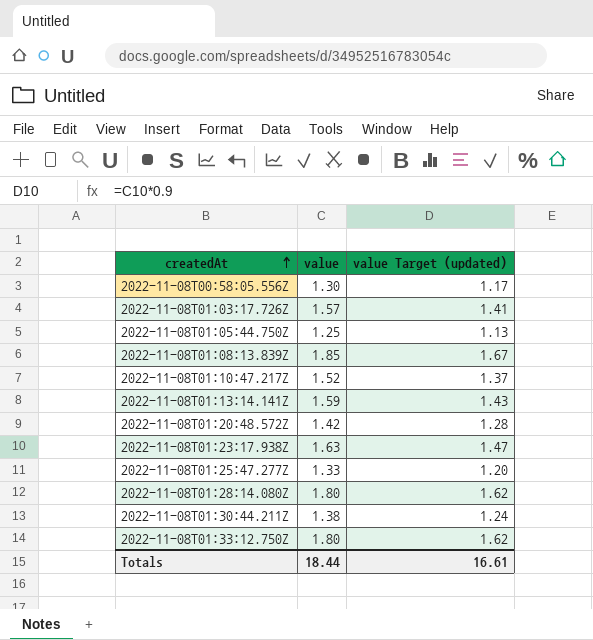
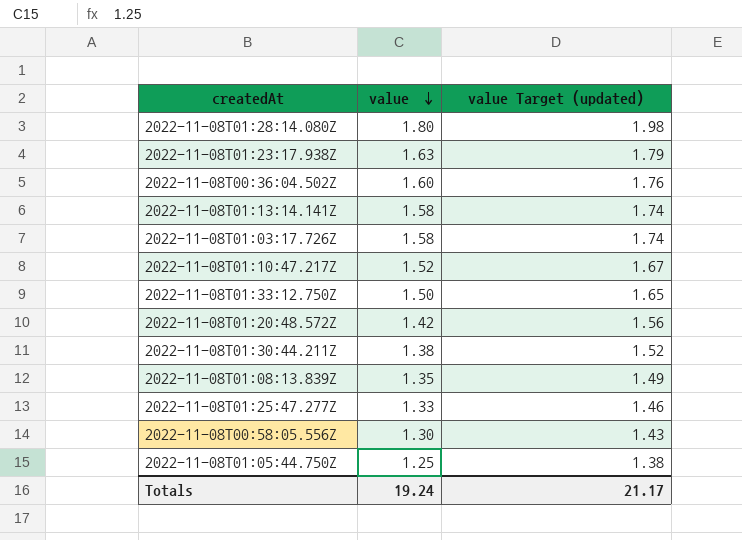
row order: createdAt ascending -> value descending
column value Target (updated) | formula: [value] * 0.9 -> [value] * 1.1
row 2022-11-08T00:36:04.502Z: none -> 1.60 | 1.76
2022-11-08T01:13:14.141Z | value: 1.59 -> 1.58
2022-11-08T01:03:17.726Z | value: 1.57 -> 1.58
2022-11-08T01:33:12.750Z | value: 1.80 -> 1.50
2022-11-08T01:08:13.839Z | value: 1.85 -> 1.35
Totals | value: 18.44 -> 19.24
Totals | value Target (updated): 16.61 -> 21.17

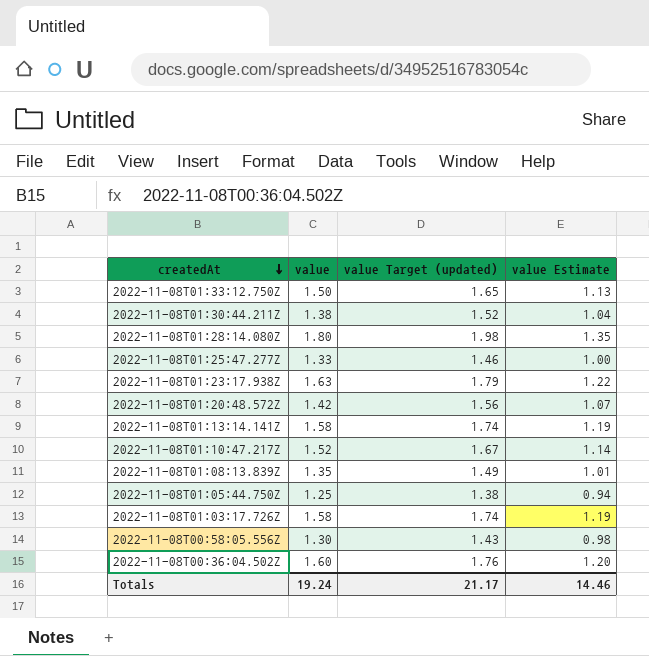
row order: value descending -> createdAt descending
column value Estimate | formula: none -> [value] * 0.75

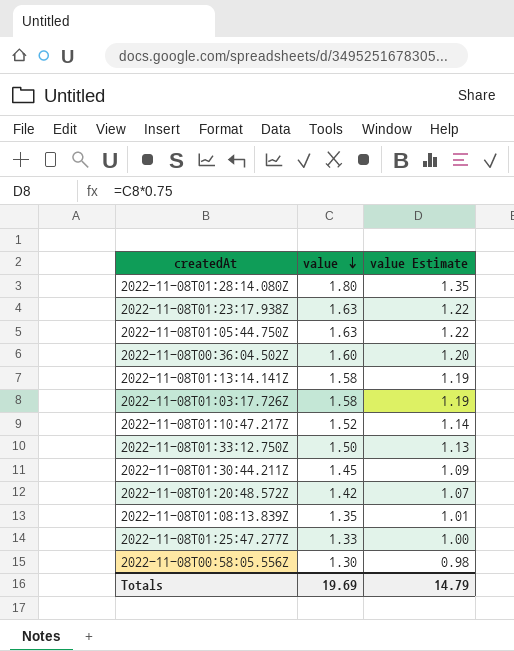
row order: createdAt descending -> value descending
column value Target (updated) | formula: [value] * 1.1 -> none
2022-11-08T01:05:44.750Z | value: 1.25 -> 1.63
2022-11-08T01:05:44.750Z | value Estimate: 0.94 -> 1.22
2022-11-08T01:30:44.211Z | value: 1.38 -> 1.45
2022-11-08T01:30:44.211Z | value Estimate: 1.04 -> 1.09
Totals | value: 19.24 -> 19.69
Totals | value Estimate: 14.46 -> 14.79

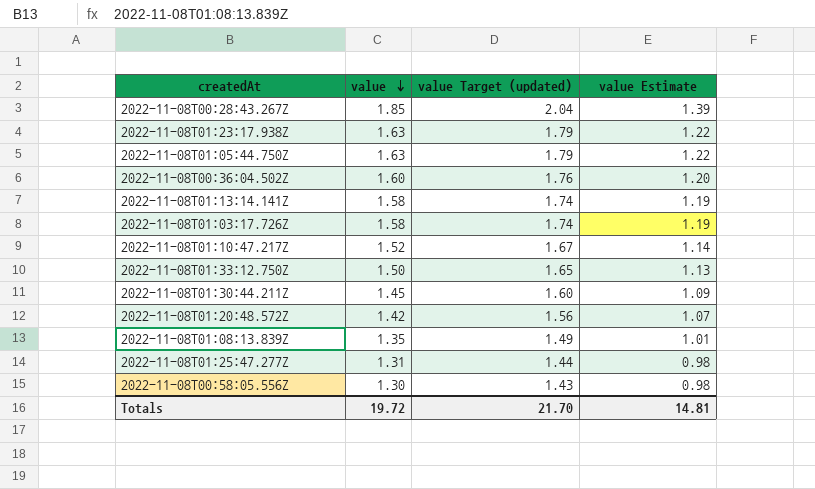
column value Target (updated) | formula: none -> [value] * 1.1
row 2022-11-08T01:28:14.080Z: 1.80 | 1.35 -> none
row 2022-11-08T00:28:43.267Z: none -> 1.85 | 2.04 | 1.39
2022-11-08T01:25:47.277Z | value: 1.33 -> 1.31
2022-11-08T01:25:47.277Z | value Estimate: 1.00 -> 0.98
Totals | value: 19.69 -> 19.72
Totals | value Estimate: 14.79 -> 14.81

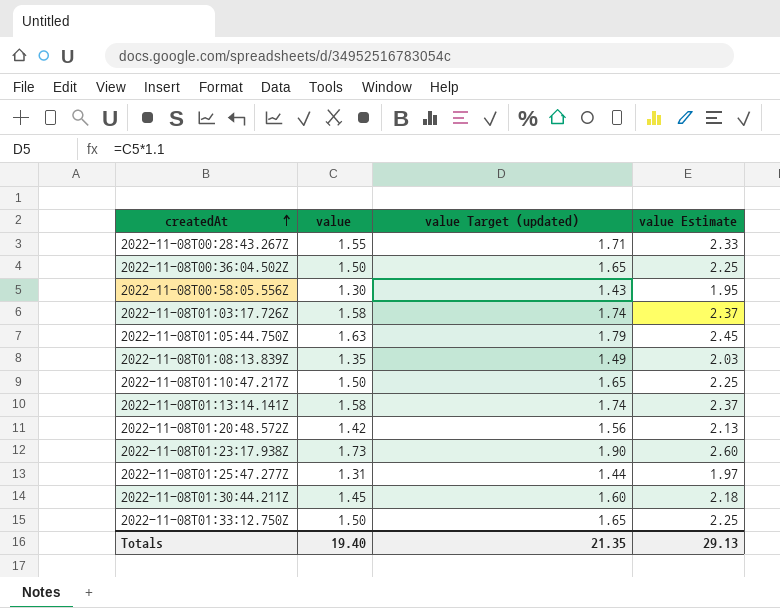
row order: value descending -> createdAt ascending
column value Estimate | formula: [value] * 0.75 -> [value] * 1.5
2022-11-08T00:28:43.267Z | value: 1.85 -> 1.55
2022-11-08T00:28:43.267Z | value Target (updated): 2.04 -> 1.71
2022-11-08T00:36:04.502Z | value: 1.60 -> 1.50
2022-11-08T00:36:04.502Z | value Target (updated): 1.76 -> 1.65
2022-11-08T01:10:47.217Z | value: 1.52 -> 1.50
2022-11-08T01:10:47.217Z | value Target (updated): 1.67 -> 1.65
2022-11-08T01:23:17.938Z | value: 1.63 -> 1.73
2022-11-08T01:23:17.938Z | value Target (updated): 1.79 -> 1.90
Totals | value: 19.72 -> 19.40
Totals | value Target (updated): 21.70 -> 21.35
Totals | value Estimate: 14.81 -> 29.13

